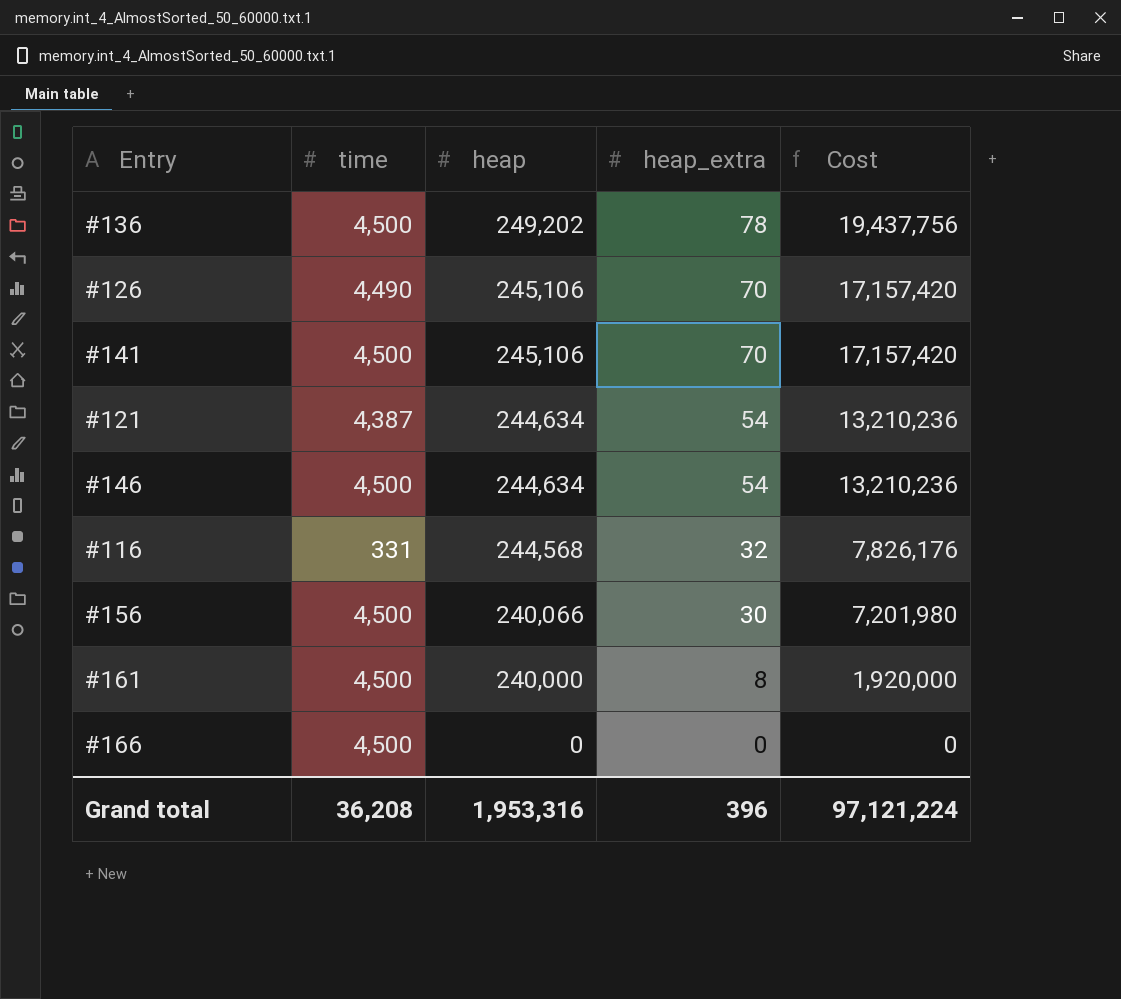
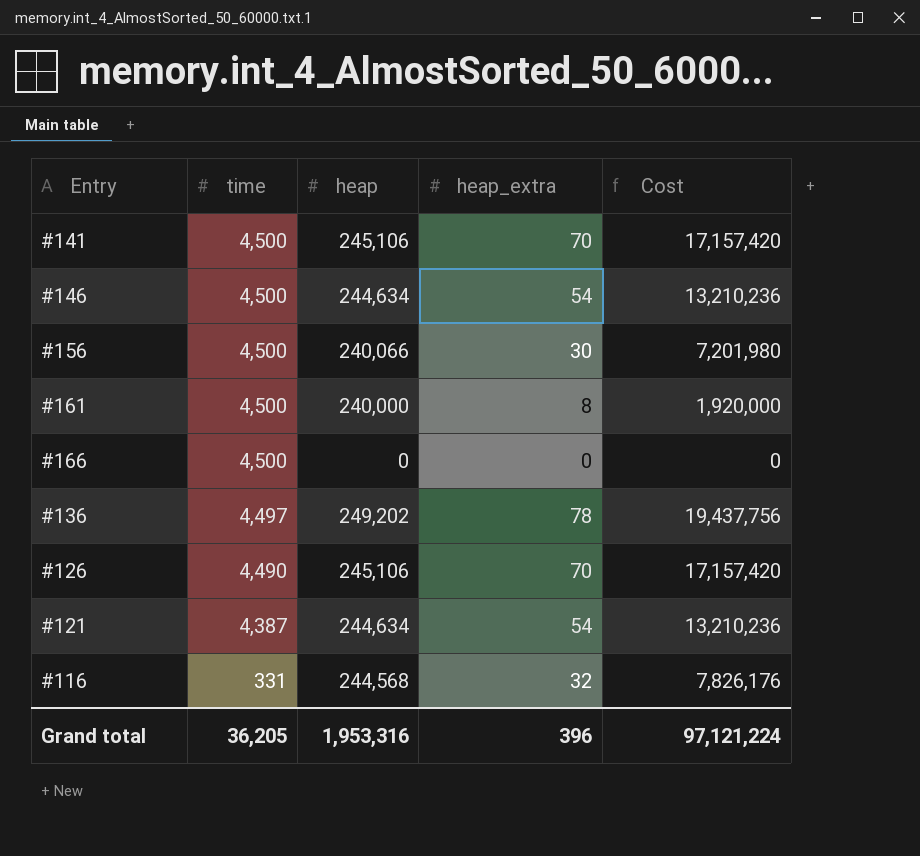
row order: heap descending -> time descending
#136 | time: 4,500 -> 4,497
Grand total | time: 36,208 -> 36,205

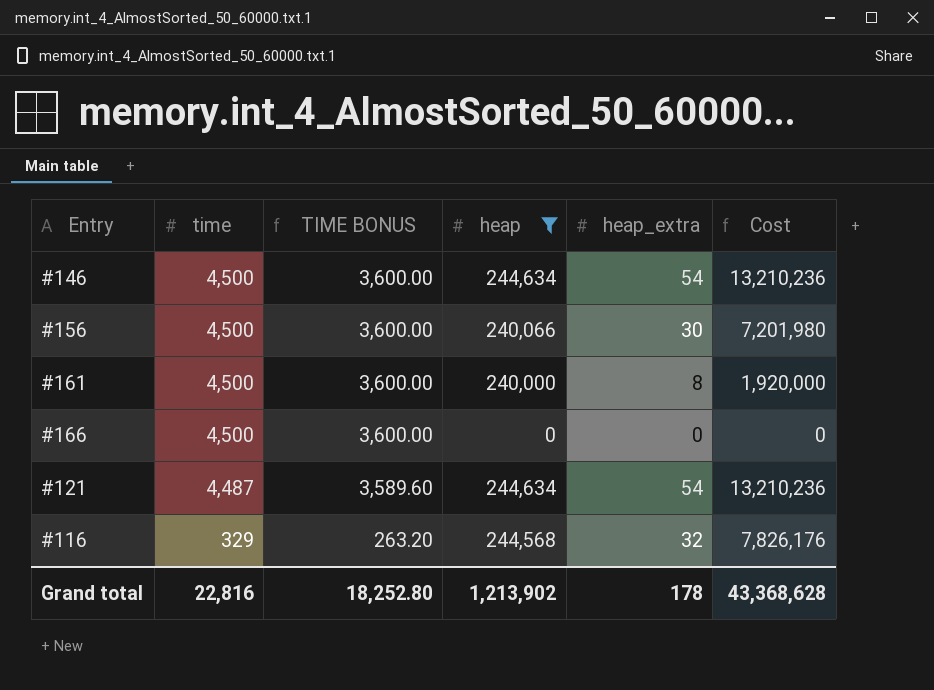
filter: none -> heap <= 244,634
column TIME BONUS | formula: none -> [time] * 0.8
#121 | time: 4,387 -> 4,487
#116 | time: 331 -> 329
Grand total | time: 36,205 -> 22,816
Grand total | heap: 1,953,316 -> 1,213,902
Grand total | heap_extra: 396 -> 178
Grand total | Cost: 97,121,224 -> 43,368,628

